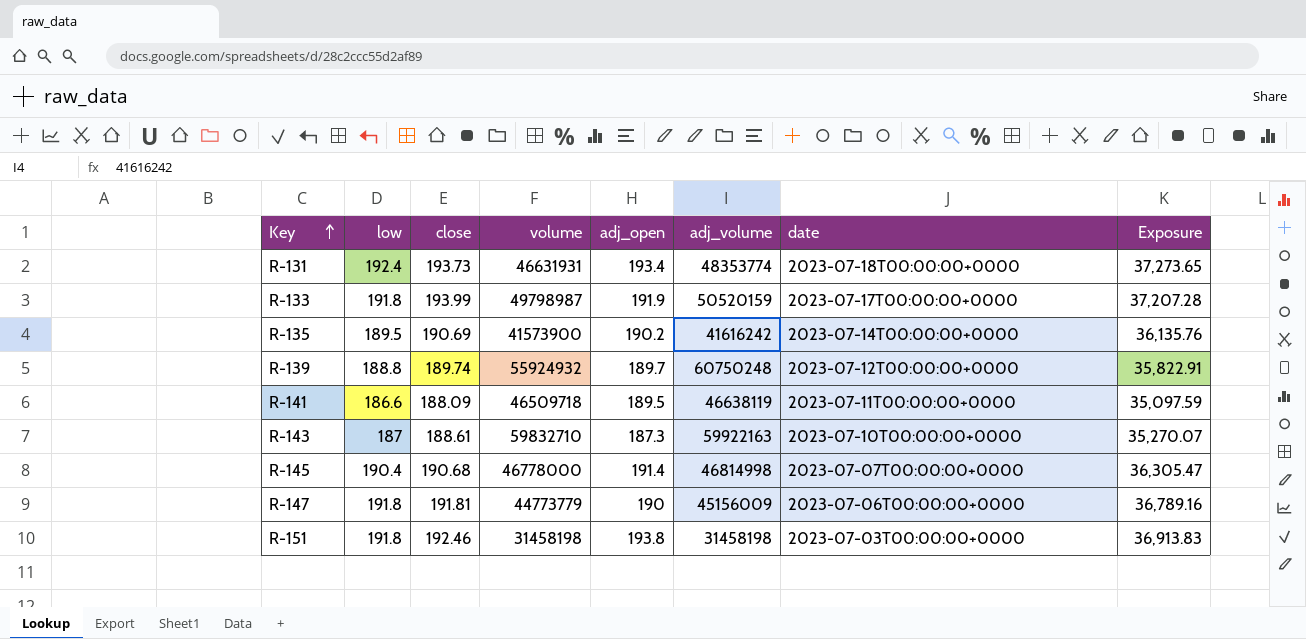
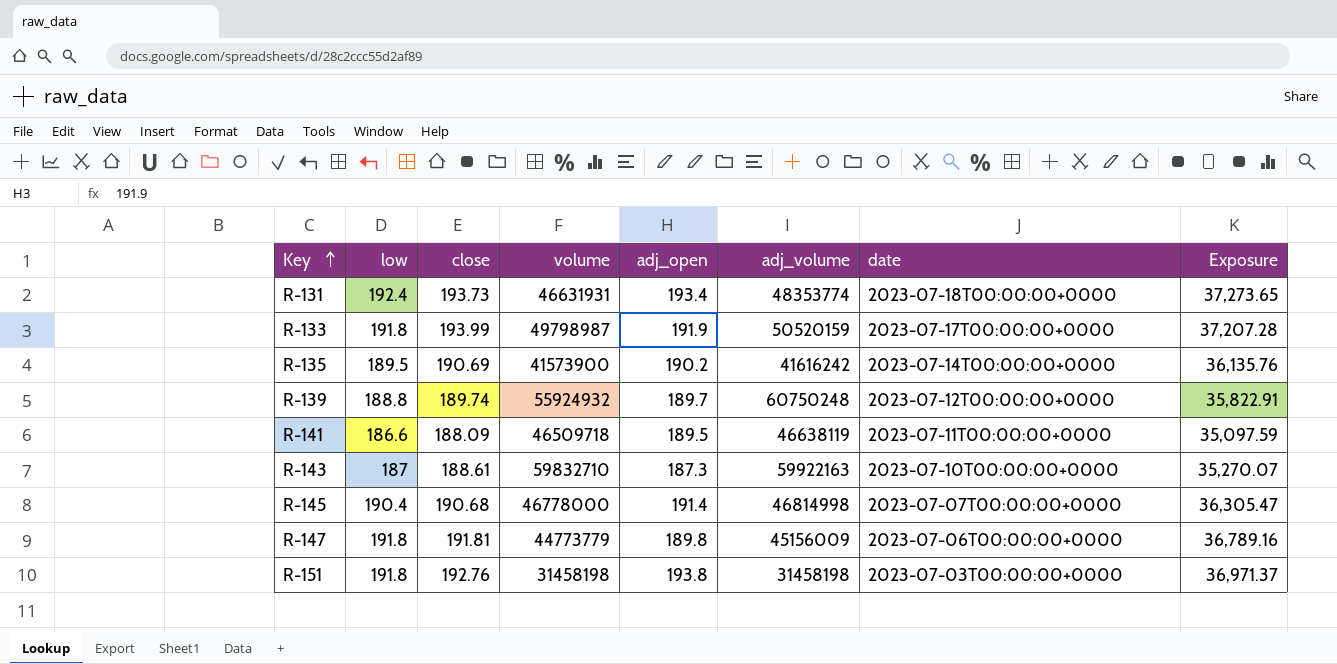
R-147 | adj_open: 190 -> 189.8
R-151 | close: 192.46 -> 192.76
R-151 | Exposure: 36,913.83 -> 36,971.37

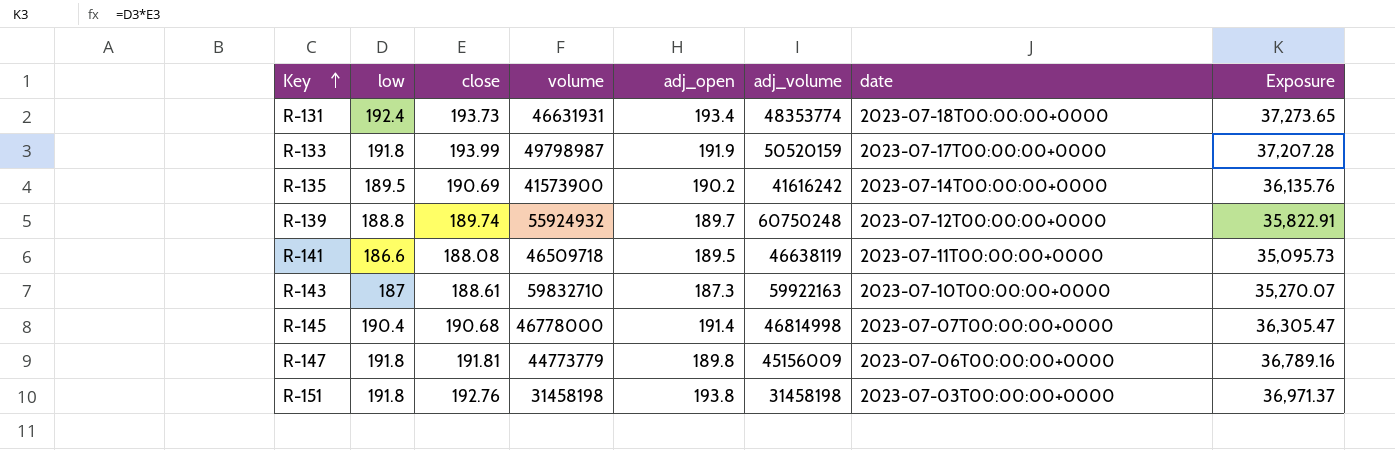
R-141 | close: 188.09 -> 188.08
R-141 | Exposure: 35,097.59 -> 35,095.73

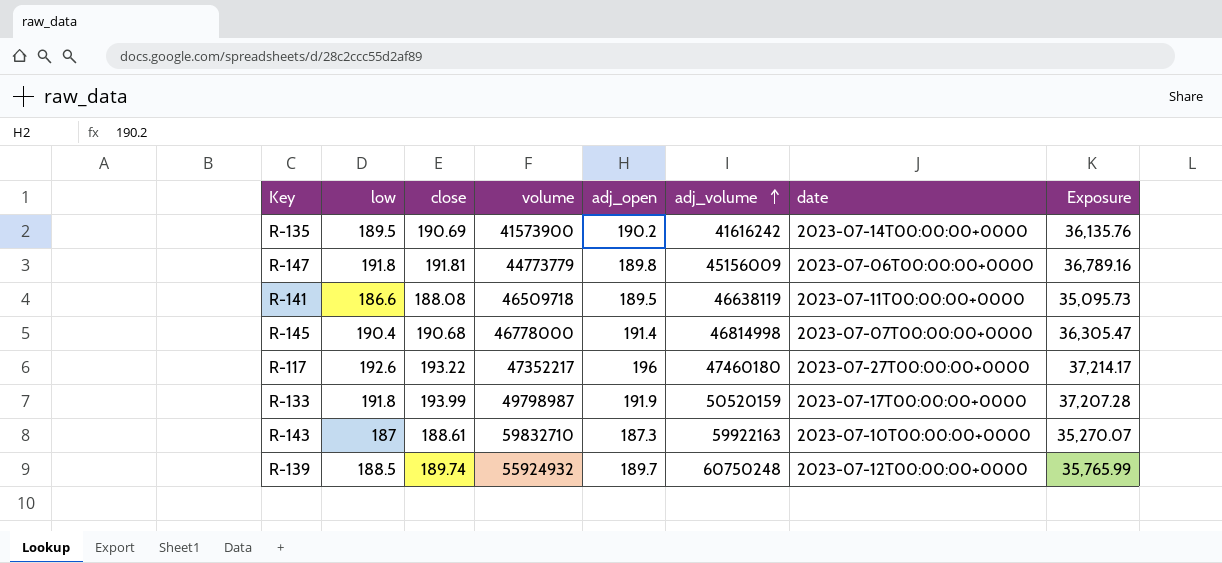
row order: Key ascending -> adj_volume ascending
row R-131: 192.4 | 193.73 | 46631931 | 193.4 | 48353774 | 2023-07-18T00:00:00+0000 | 37,273.65 -> none
row R-151: 191.8 | 192.76 | 31458198 | 193.8 | 31458198 | 2023-07-03T00:00:00+0000 | 36,971.37 -> none
row R-117: none -> 192.6 | 193.22 | 47352217 | 196 | 47460180 | 2023-07-27T00:00:00+0000 | 37,214.17
R-139 | low: 188.8 -> 188.5
R-139 | Exposure: 35,822.91 -> 35,765.99

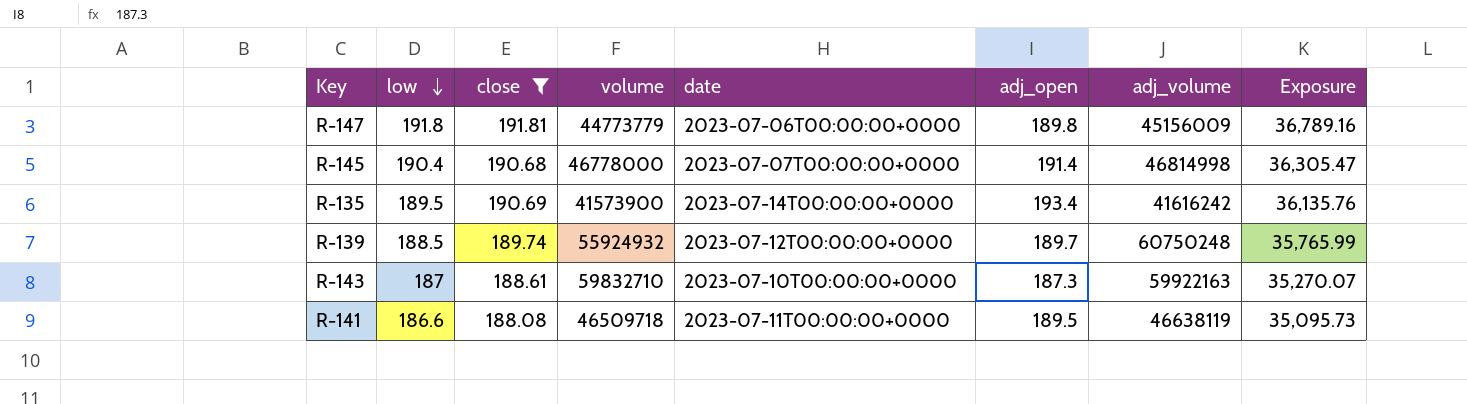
filter: none -> close <= 191.81
row order: adj_volume ascending -> low descending
column date | position: 7 -> 5
R-135 | adj_open: 190.2 -> 193.4

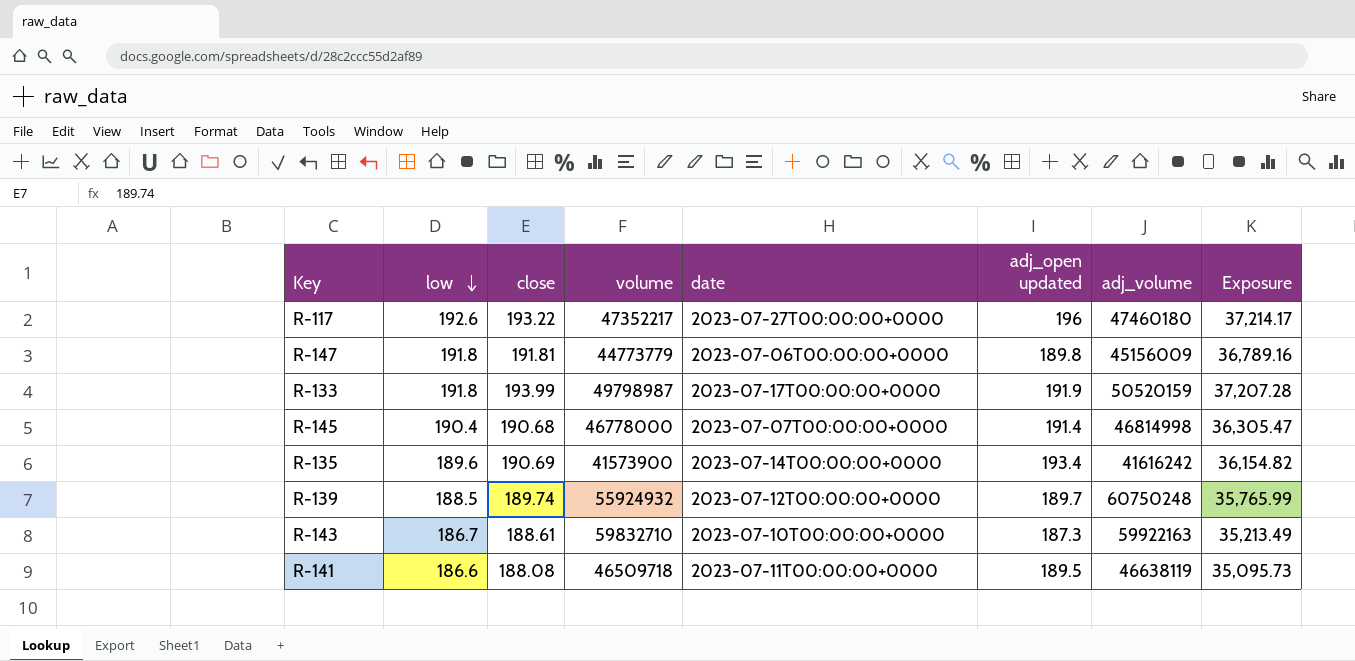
filter: close <= 191.81 -> none
column name: adj_open -> adj_open updated
R-135 | low: 189.5 -> 189.6
R-135 | Exposure: 36,135.76 -> 36,154.82
R-143 | low: 187 -> 186.7
R-143 | Exposure: 35,270.07 -> 35,213.49

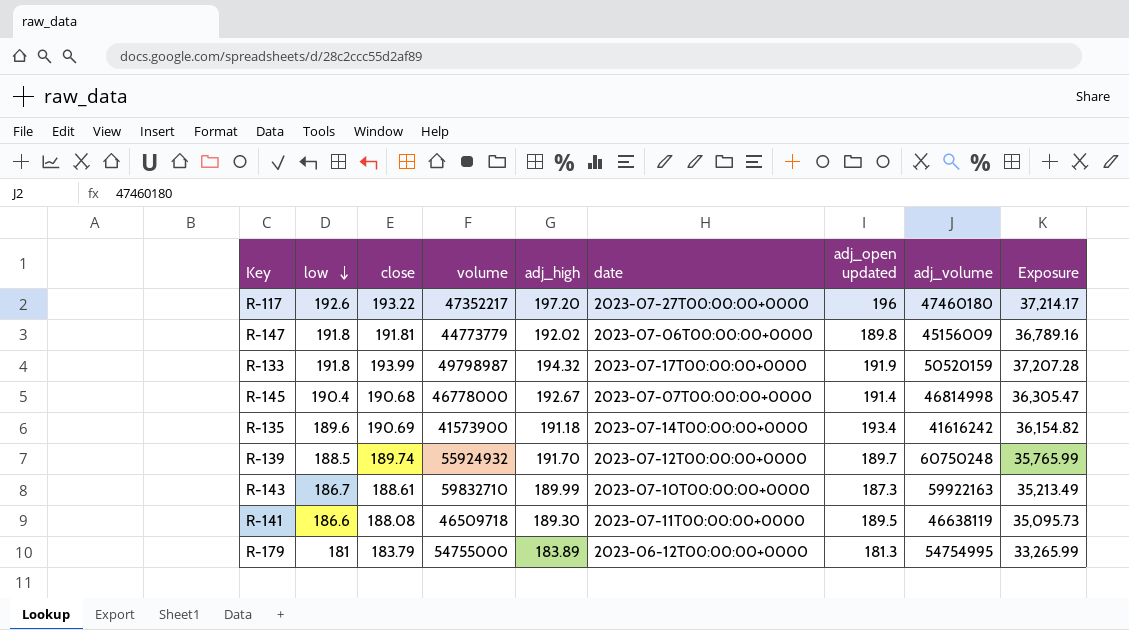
column adj_high | position: none -> 5
row R-179: none -> 181 | 183.79 | 54755000 | 183.89 | 2023-06-12T00:00:00+0000 | 181.3 | 54754995 | 33,265.99

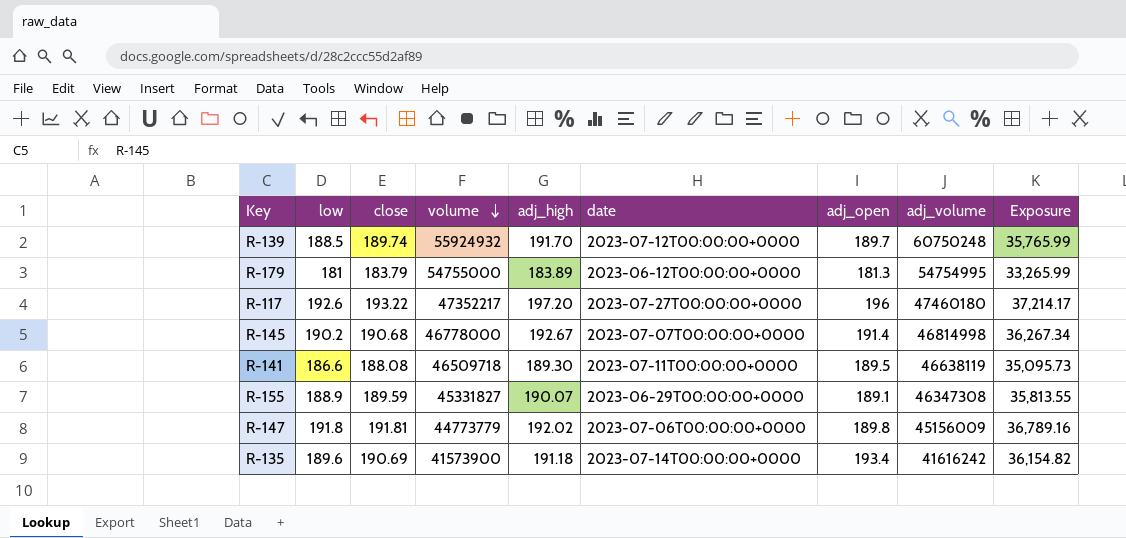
row order: low descending -> volume descending
column name: adj_open updated -> adj_open
row R-133: 191.8 | 193.99 | 49798987 | 194.32 | 2023-07-17T00:00:00+0000 | 191.9 | 50520159 | 37,207.28 -> none
row R-143: 186.7 | 188.61 | 59832710 | 189.99 | 2023-07-10T00:00:00+0000 | 187.3 | 59922163 | 35,213.49 -> none
R-145 | low: 190.4 -> 190.2
R-145 | Exposure: 36,305.47 -> 36,267.34
row R-155: none -> 188.9 | 189.59 | 45331827 | 190.07 | 2023-06-29T00:00:00+0000 | 189.1 | 46347308 | 35,813.55

